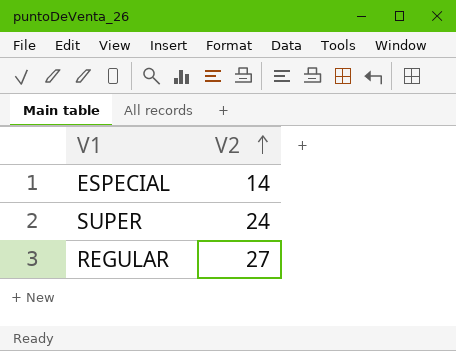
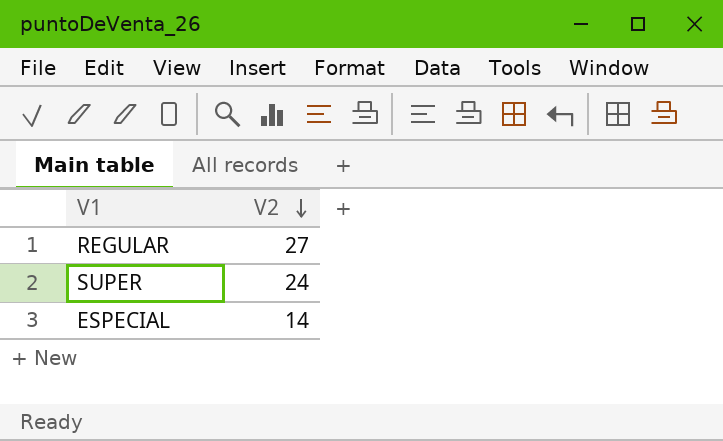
row order: V2 ascending -> V2 descending

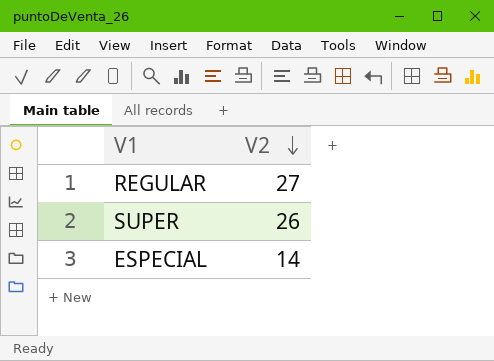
SUPER | V2: 24 -> 26

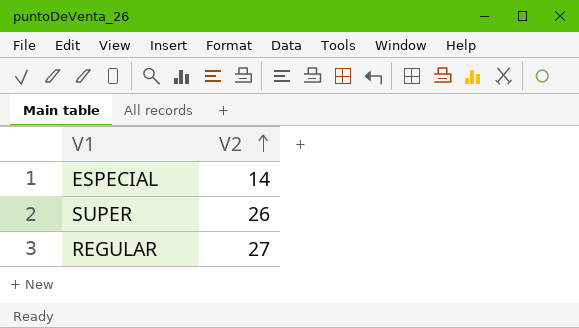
row order: V2 descending -> V2 ascending

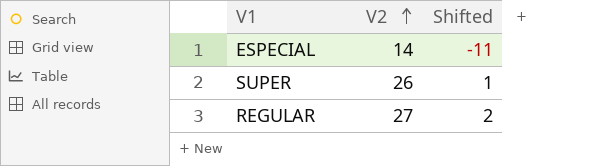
column Shifted | formula: none -> [V2] - 25

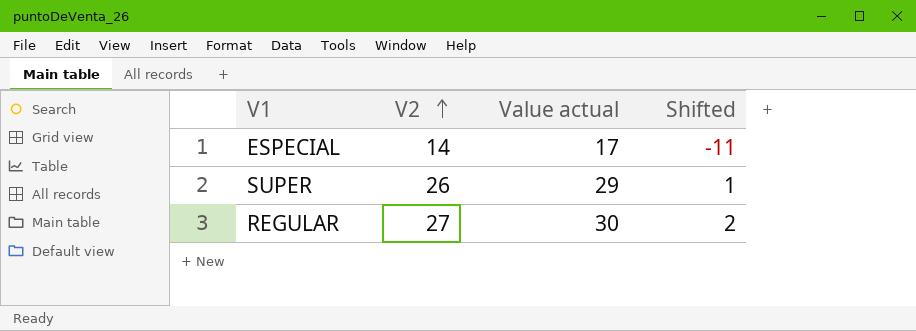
column Value actual | formula: none -> [V2] + 3

